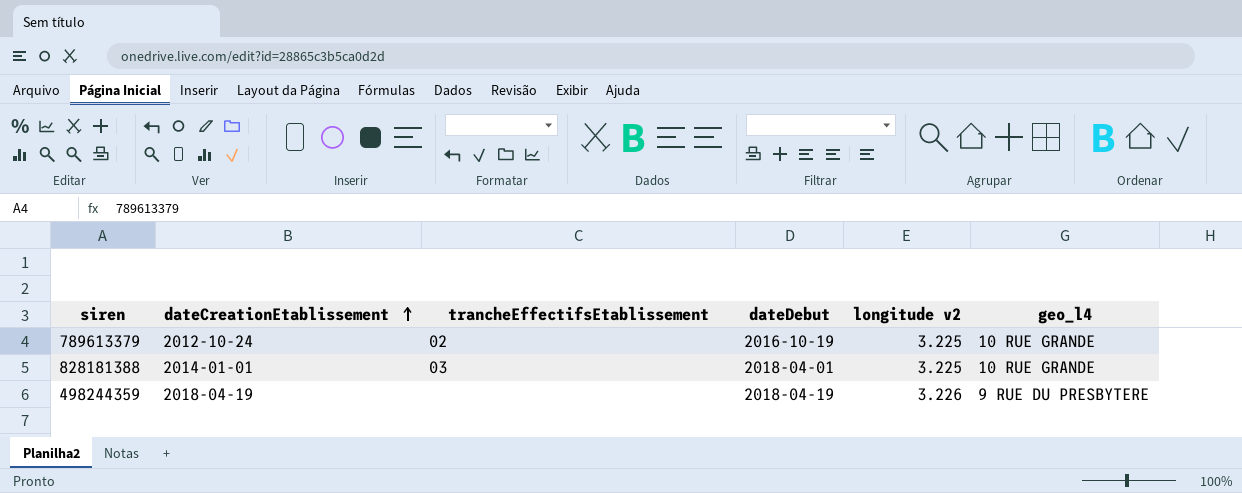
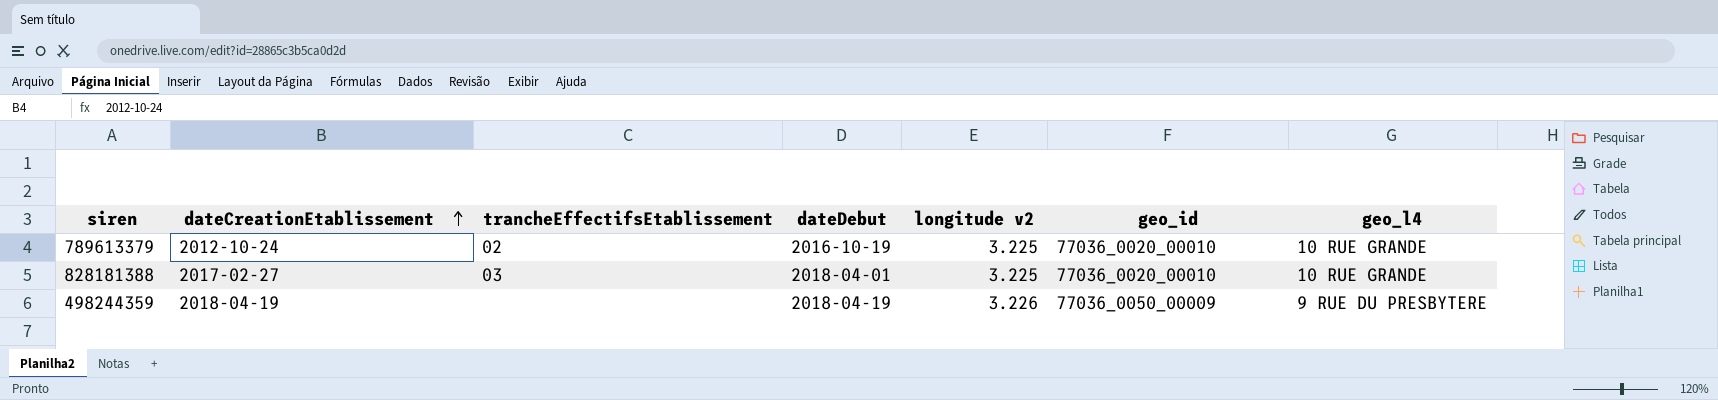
column geo_id | position: none -> 6
828181388 | dateCreationEtablissement: 2014-01-01 -> 2017-02-27

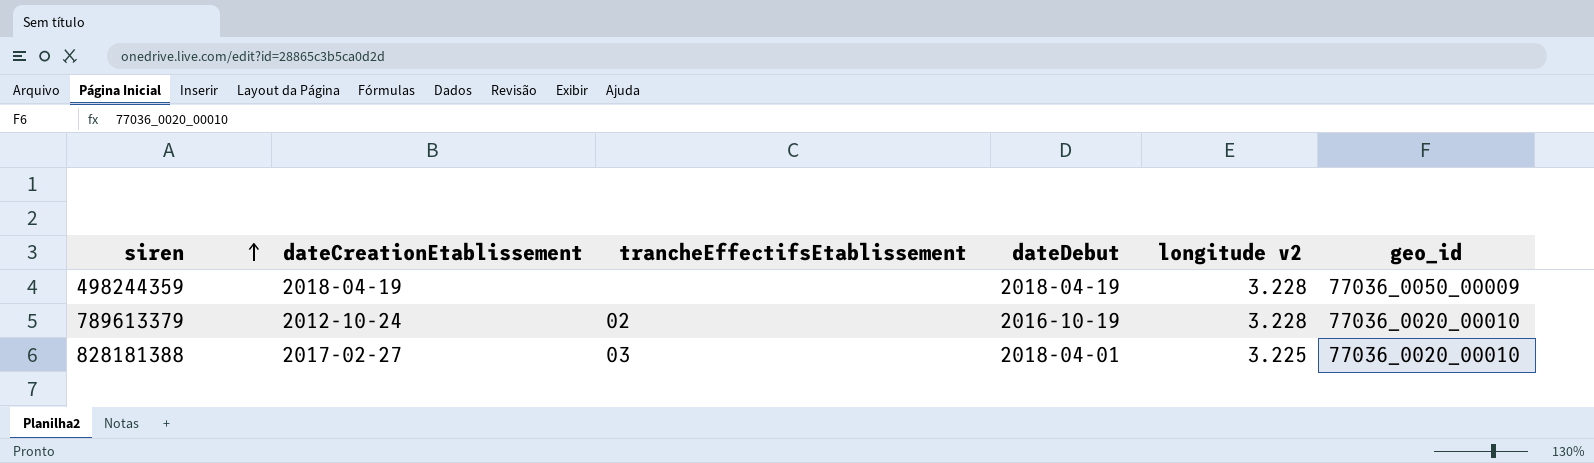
row order: dateCreationEtablissement ascending -> siren ascending
column geo_l4 | position: 7 -> none
498244359 | longitude v2: 3.226 -> 3.228
789613379 | longitude v2: 3.225 -> 3.228

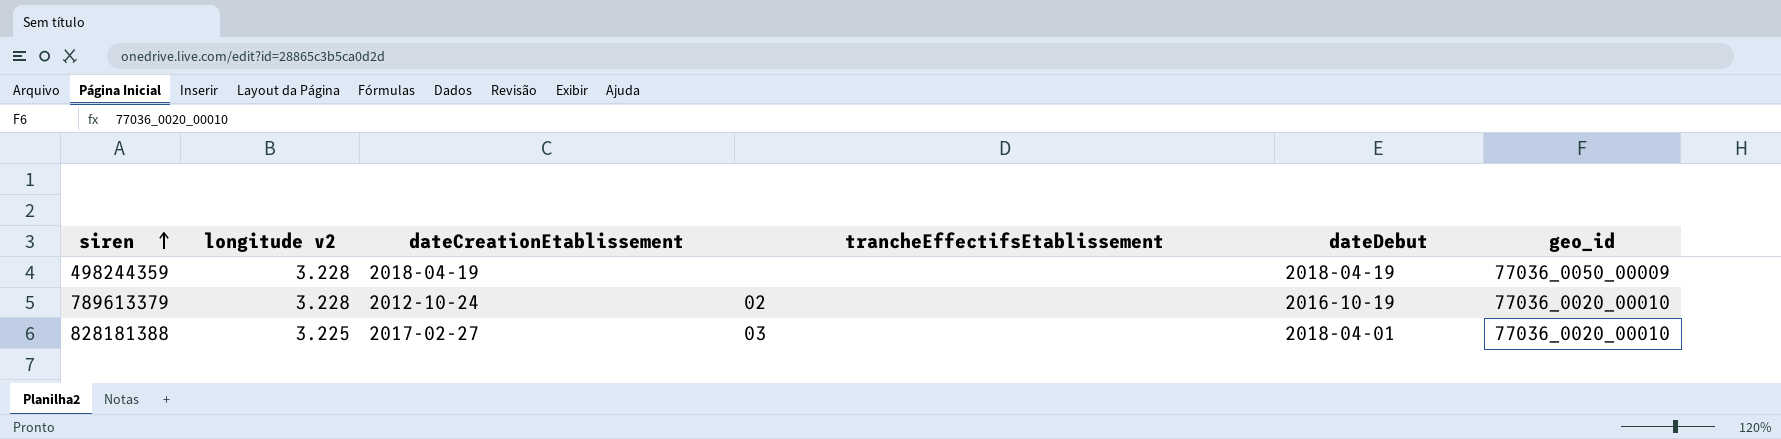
column longitude v2 | position: 5 -> 2

